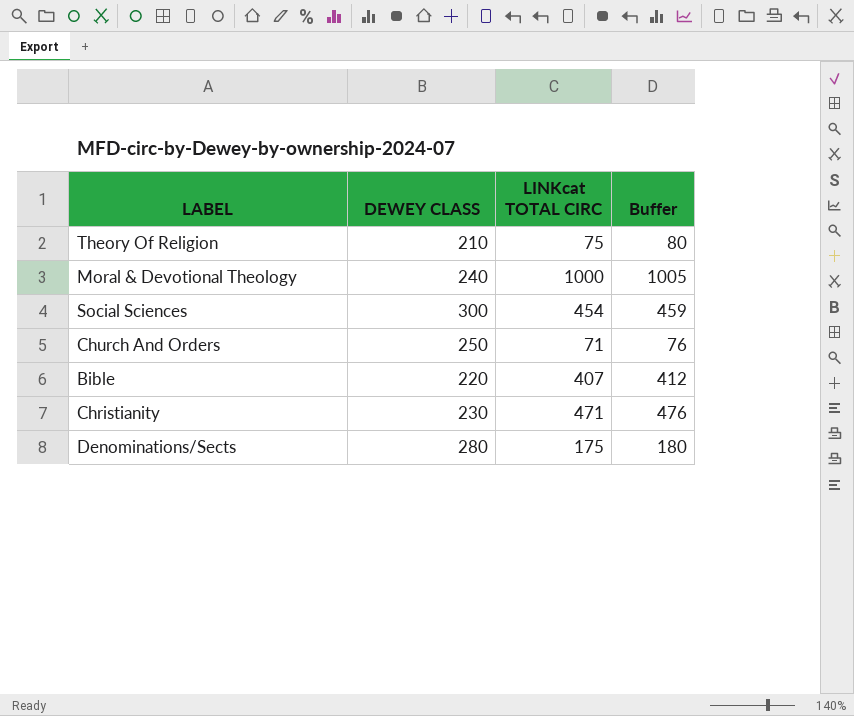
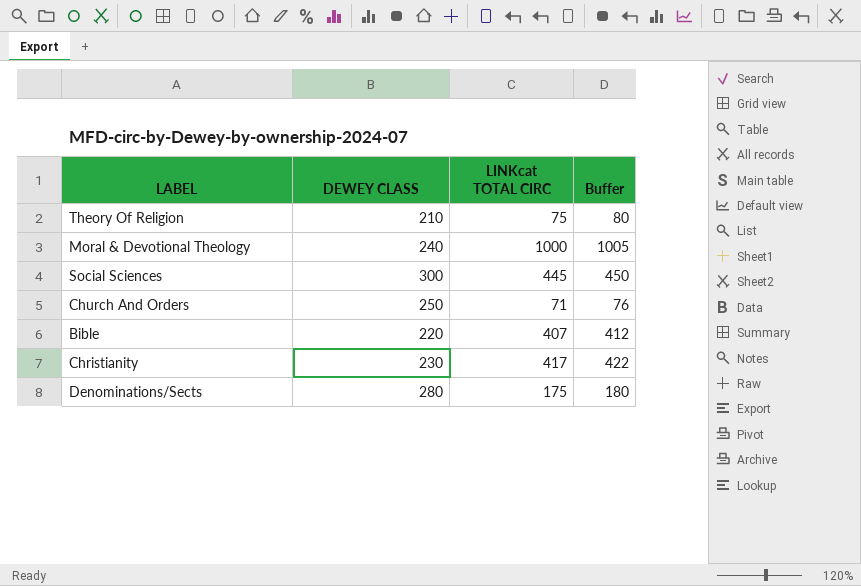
Social Sciences | LINKcat TOTAL CIRC: 454 -> 445
Social Sciences | Buffer: 459 -> 450
Christianity | LINKcat TOTAL CIRC: 471 -> 417
Christianity | Buffer: 476 -> 422

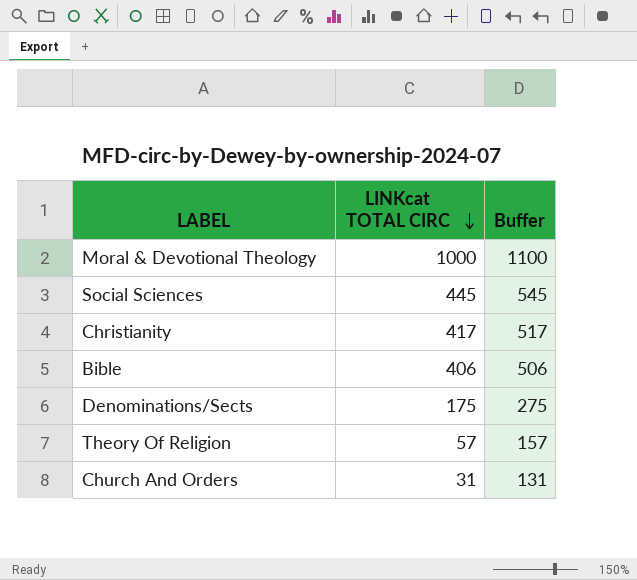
row order: none -> LINKcat TOTAL CIRC descending
column DEWEY CLASS | position: 2 -> none
column Buffer | formula: [LINKcat TOTAL CIRC] + 5 -> [LINKcat TOTAL CIRC] + 100
Bible | LINKcat TOTAL CIRC: 407 -> 406
Theory Of Religion | LINKcat TOTAL CIRC: 75 -> 57
Church And Orders | LINKcat TOTAL CIRC: 71 -> 31

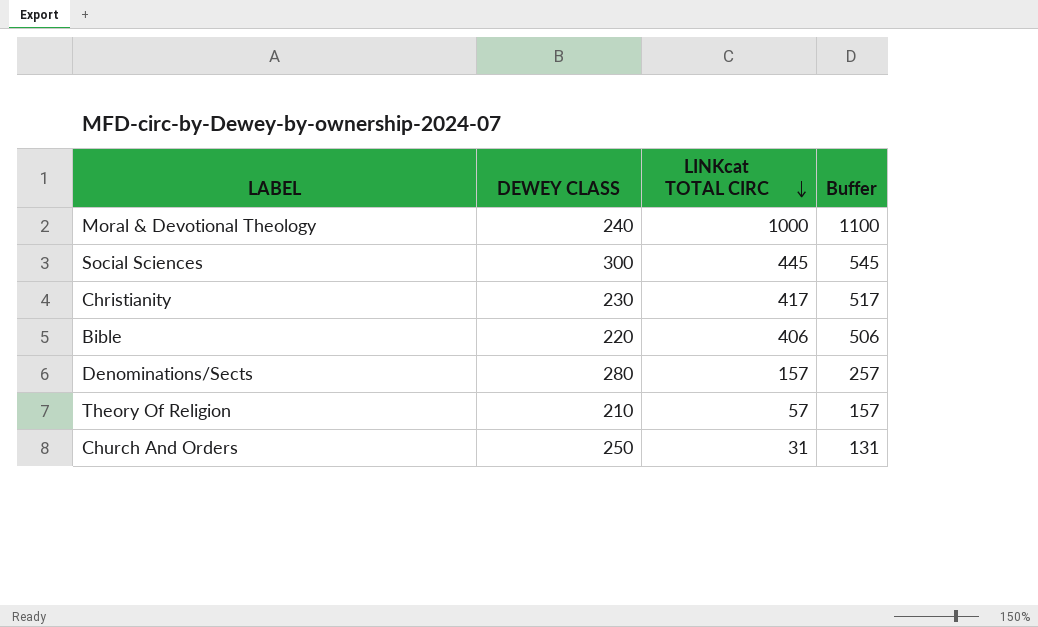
column DEWEY CLASS | position: none -> 2
Denominations/Sects | LINKcat TOTAL CIRC: 175 -> 157
Denominations/Sects | Buffer: 275 -> 257

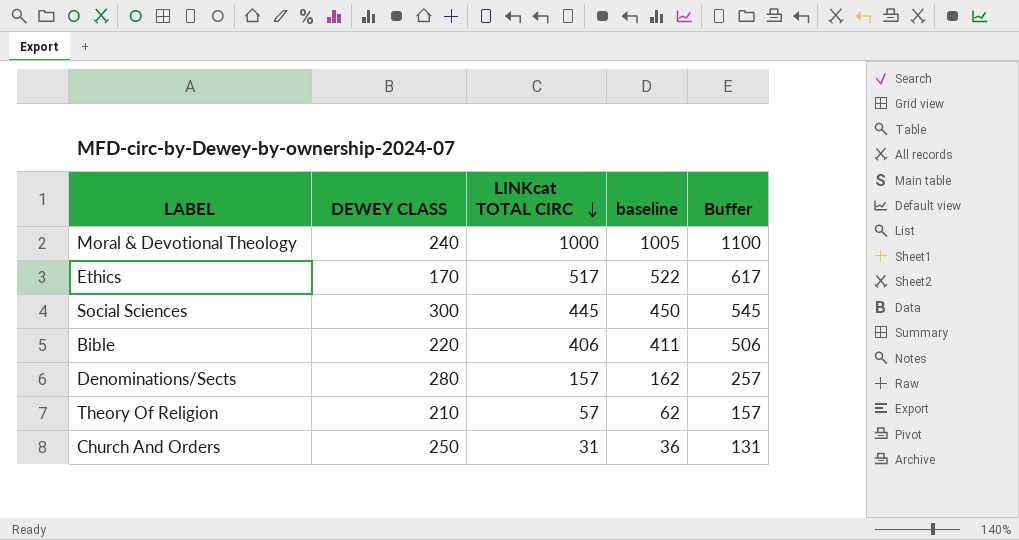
column baseline | formula: none -> [LINKcat TOTAL CIRC] + 5
row Christianity: 230 | 417 | 517 -> none
row Ethics: none -> 170 | 517 | 522 | 617

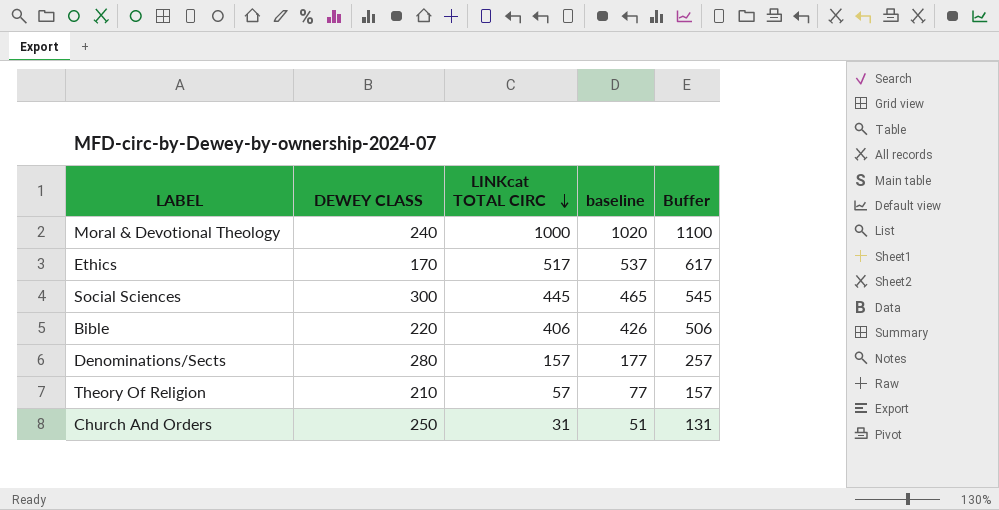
column baseline | formula: [LINKcat TOTAL CIRC] + 5 -> [LINKcat TOTAL CIRC] + 20

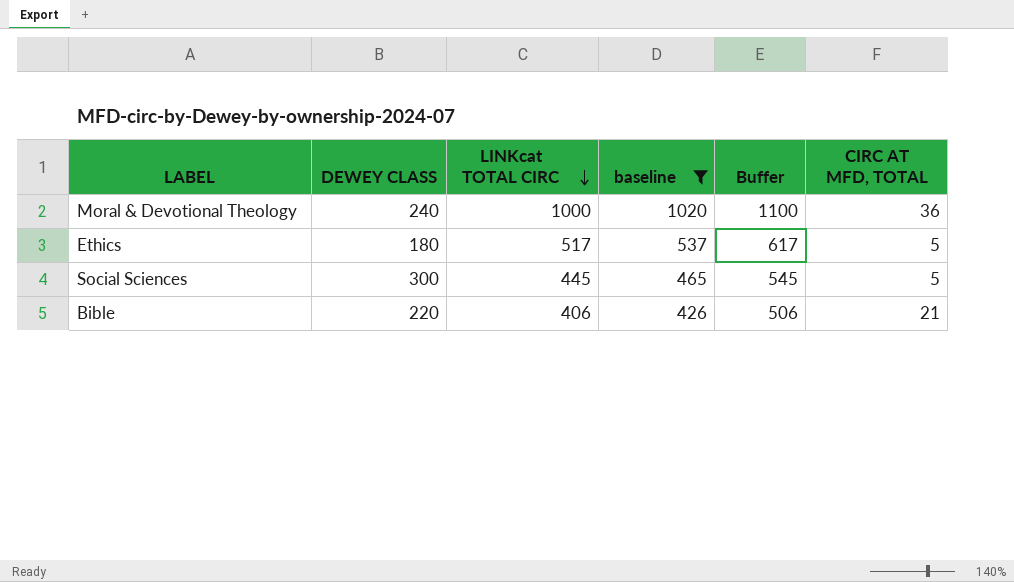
filter: none -> baseline >= 426
column CIRC AT MFD, TOTAL | position: none -> 6
Ethics | DEWEY CLASS: 170 -> 180

